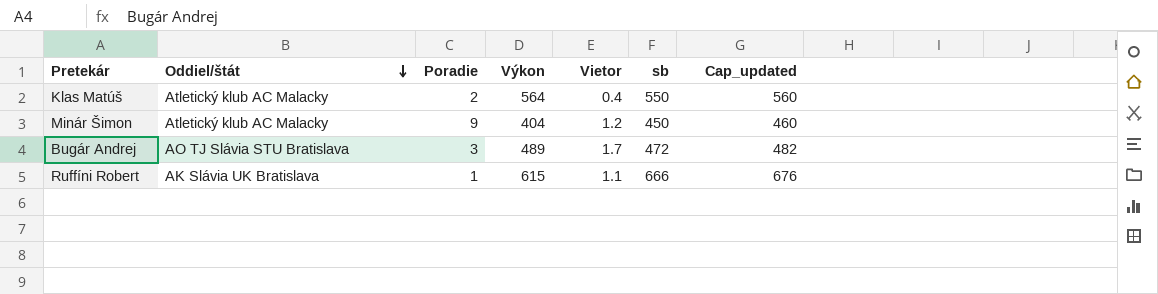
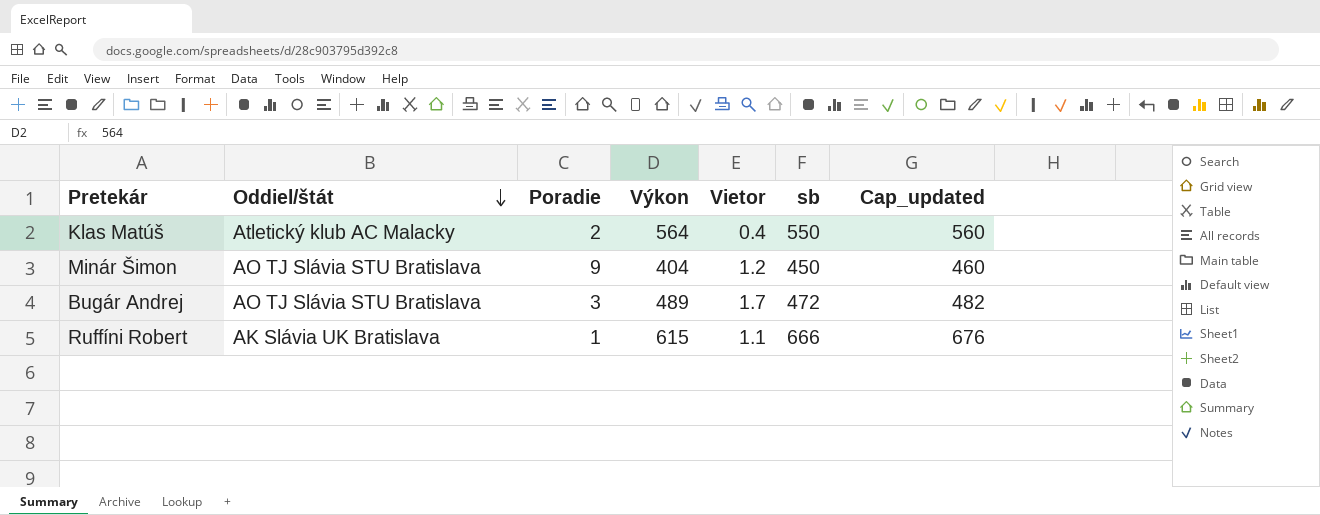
Minár Šimon | Oddiel/štát: Atletický klub AC Malacky -> AO TJ Slávia STU Bratislava

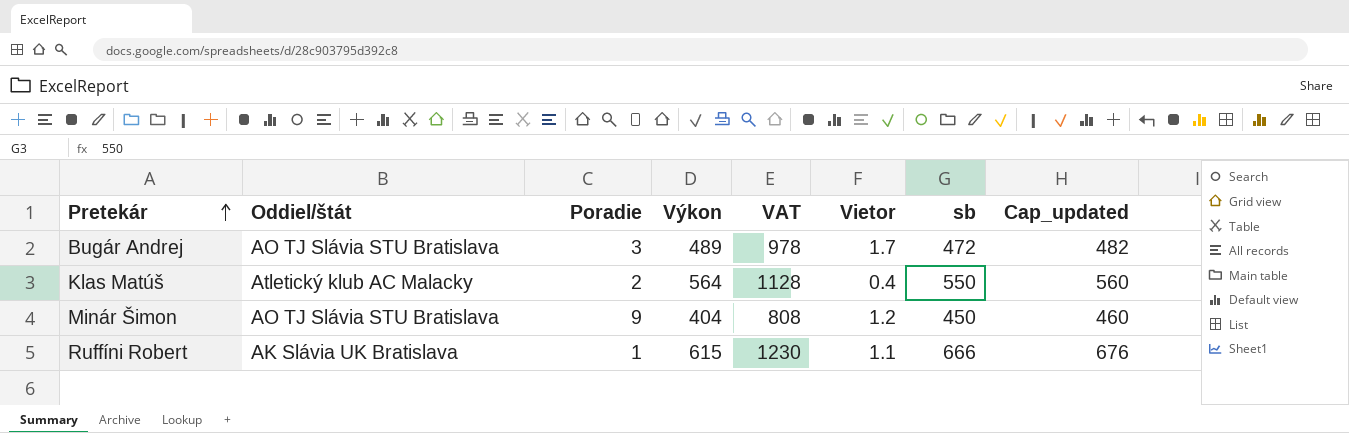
row order: Oddiel/štát descending -> Pretekár ascending
column VAT | formula: none -> [Výkon] * 2

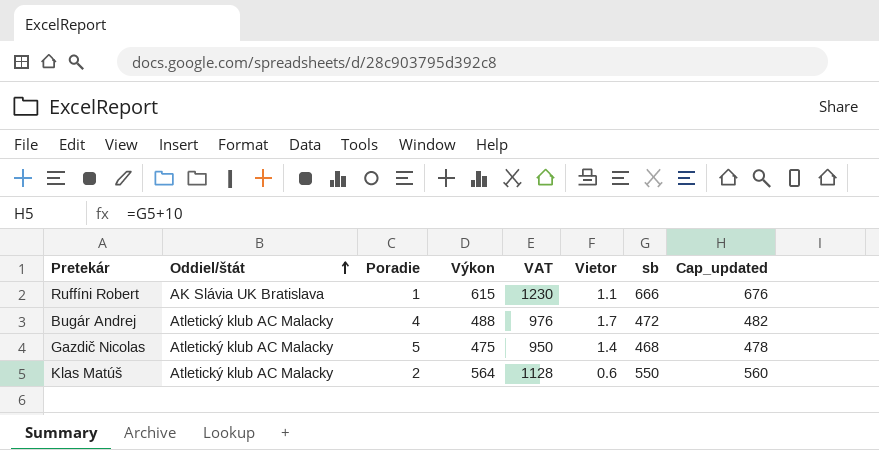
row order: Pretekár ascending -> Oddiel/štát ascending
row Minár Šimon: AO TJ Slávia STU Bratislava | 9 | 404 | 808 | 1.2 | 450 | 460 -> none
Bugár Andrej | Oddiel/štát: AO TJ Slávia STU Bratislava -> Atletický klub AC Malacky
Bugár Andrej | Poradie: 3 -> 4
Bugár Andrej | Výkon: 489 -> 488
Bugár Andrej | VAT: 978 -> 976
row Gazdič Nicolas: none -> Atletický klub AC Malacky | 5 | 475 | 950 | 1.4 | 468 | 478
Klas Matúš | Vietor: 0.4 -> 0.6

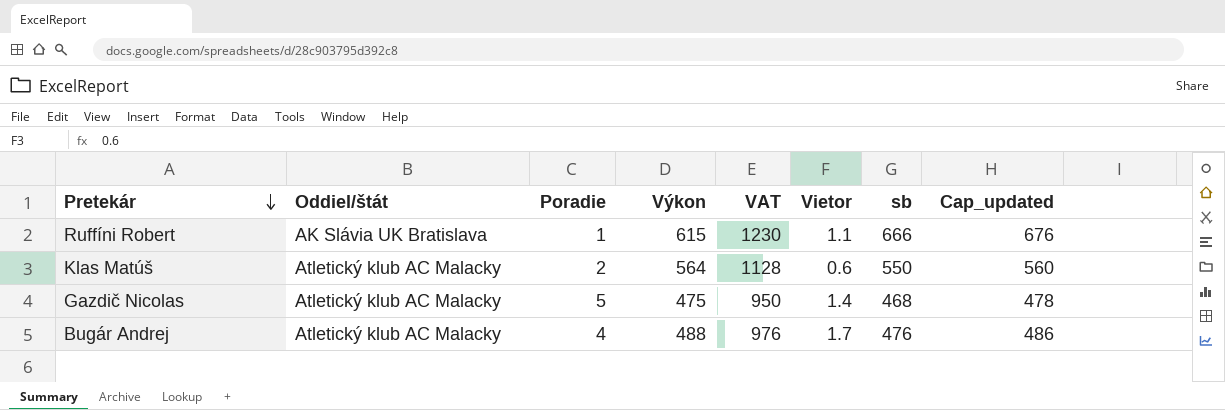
row order: Oddiel/štát ascending -> Pretekár descending
Bugár Andrej | sb: 472 -> 476
Bugár Andrej | Cap_updated: 482 -> 486

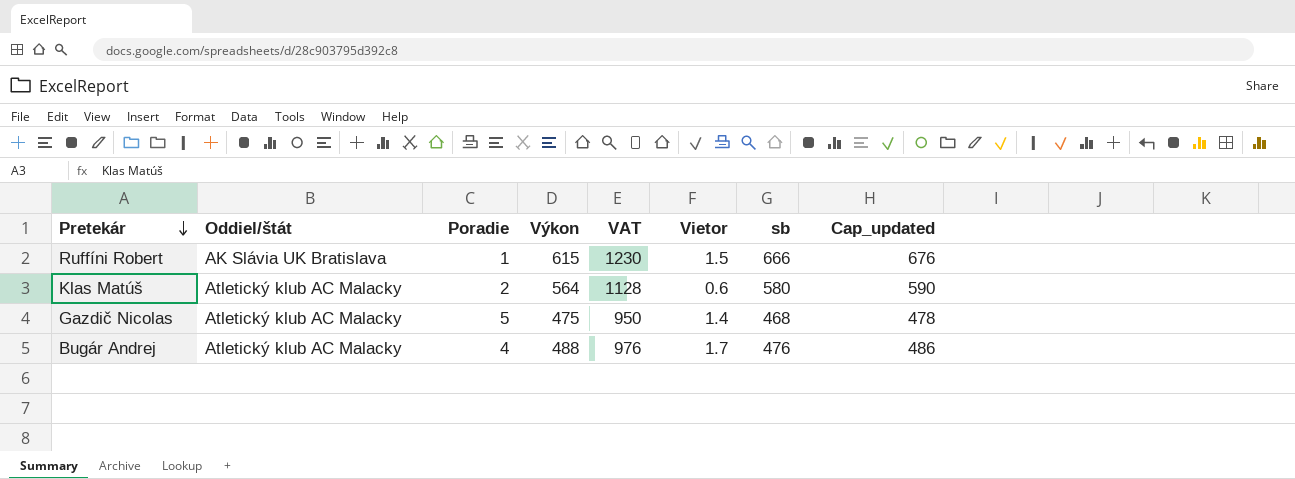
Ruffíni Robert | Vietor: 1.1 -> 1.5
Klas Matúš | sb: 550 -> 580
Klas Matúš | Cap_updated: 560 -> 590

